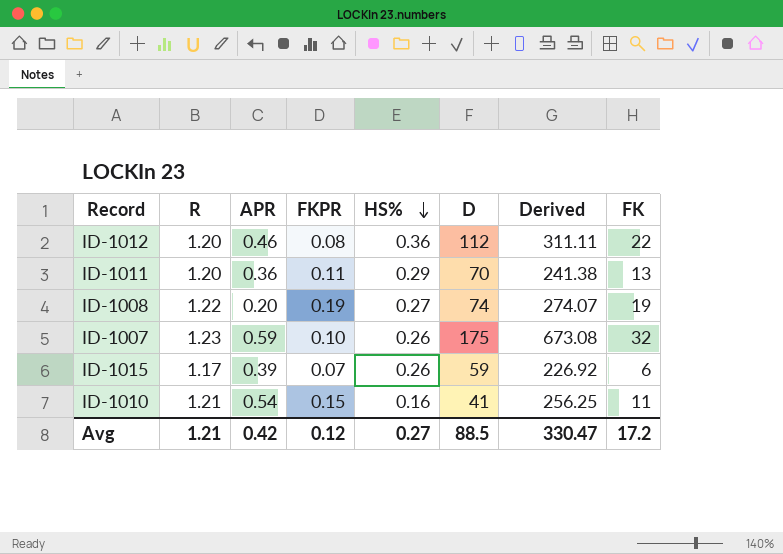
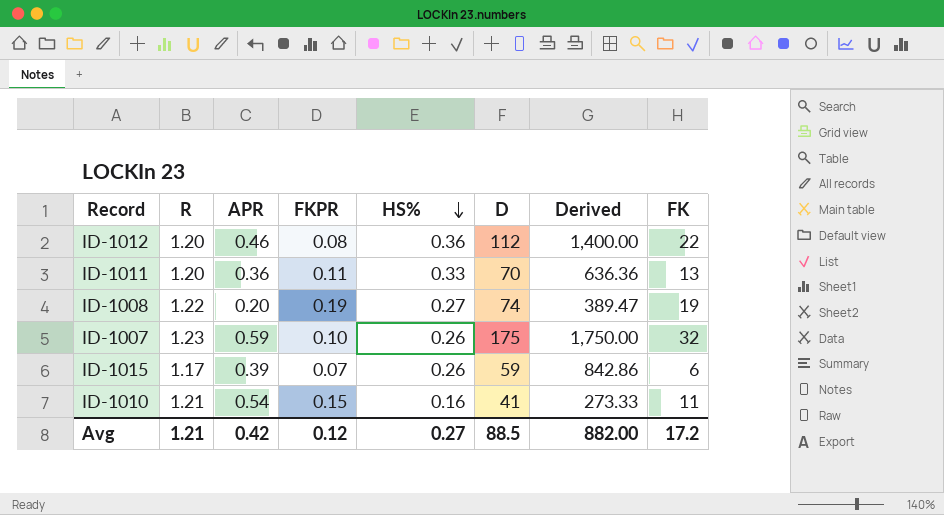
column Derived | formula: [D] / [HS%] -> [D] / [FKPR]
ID-1011 | HS%: 0.29 -> 0.33
Avg | Derived: 330.47 -> 882.00

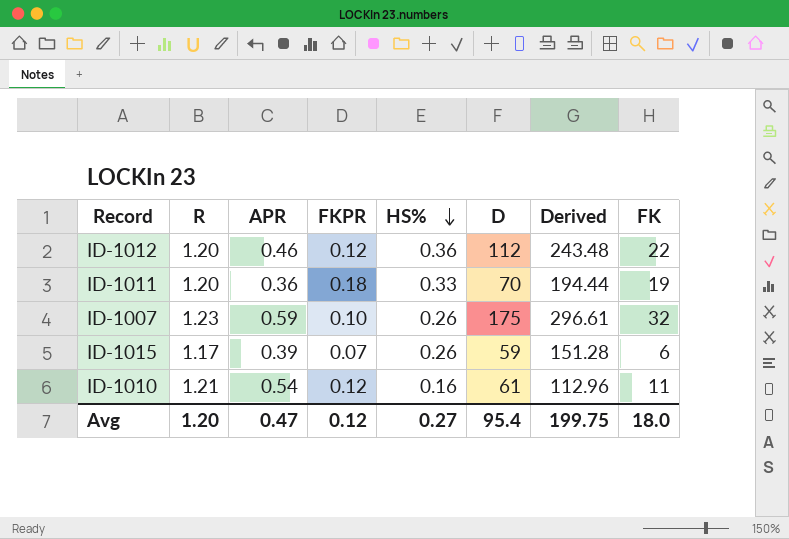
column Derived | formula: [D] / [FKPR] -> [D] / [APR]
row ID-1008: 1.22 | 0.20 | 0.19 | 0.27 | 74 | 389.47 | 19 -> none
ID-1012 | FKPR: 0.08 -> 0.12
ID-1011 | FKPR: 0.11 -> 0.18
ID-1011 | FK: 13 -> 19
ID-1010 | FKPR: 0.15 -> 0.12
ID-1010 | D: 41 -> 61
Avg | R: 1.21 -> 1.20
Avg | APR: 0.42 -> 0.47
Avg | D: 88.5 -> 95.4
Avg | Derived: 882.00 -> 199.75
Avg | FK: 17.2 -> 18.0

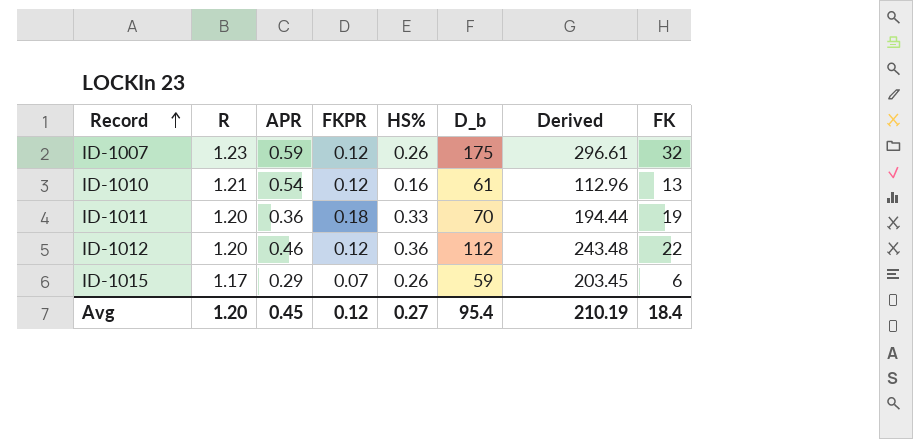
row order: HS% descending -> Record ascending
column name: D -> D_b
ID-1007 | FKPR: 0.10 -> 0.12
ID-1010 | FK: 11 -> 13
ID-1015 | APR: 0.39 -> 0.29
ID-1015 | Derived: 151.28 -> 203.45
Avg | APR: 0.47 -> 0.45
Avg | Derived: 199.75 -> 210.19
Avg | FK: 18.0 -> 18.4

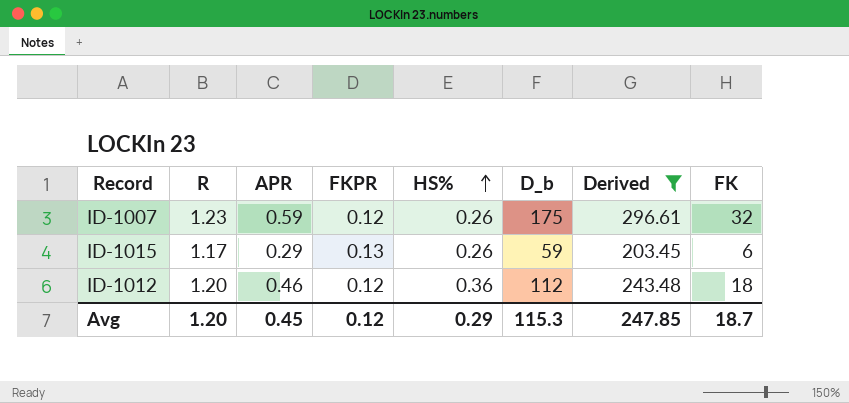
filter: none -> Derived >= 203.45
row order: Record ascending -> HS% ascending
ID-1015 | FKPR: 0.07 -> 0.13
ID-1012 | FK: 22 -> 18
Avg | HS%: 0.27 -> 0.29
Avg | D_b: 95.4 -> 115.3
Avg | Derived: 210.19 -> 247.85
Avg | FK: 18.4 -> 18.7

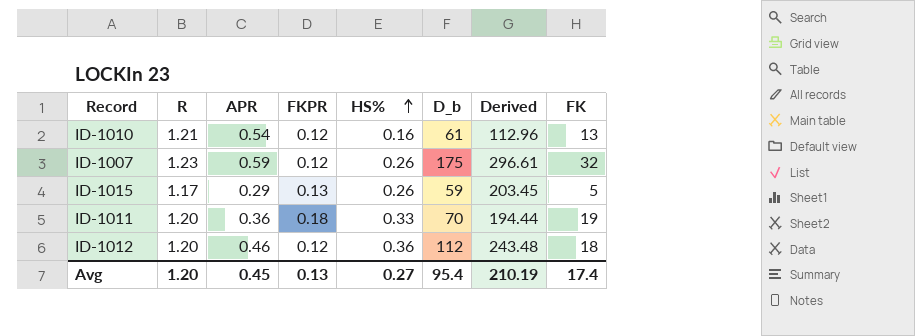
filter: Derived >= 203.45 -> none
ID-1015 | FK: 6 -> 5
Avg | FKPR: 0.12 -> 0.13
Avg | HS%: 0.29 -> 0.27
Avg | D_b: 115.3 -> 95.4
Avg | Derived: 247.85 -> 210.19
Avg | FK: 18.7 -> 17.4

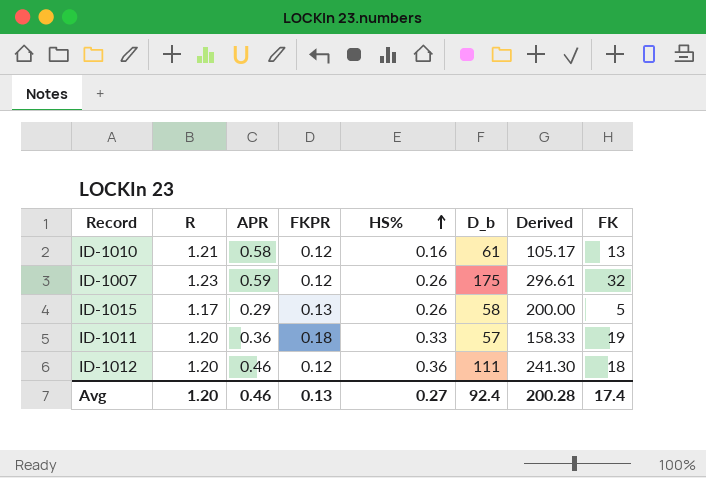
ID-1010 | APR: 0.54 -> 0.58
ID-1010 | Derived: 112.96 -> 105.17
ID-1015 | D_b: 59 -> 58
ID-1015 | Derived: 203.45 -> 200.00
ID-1011 | D_b: 70 -> 57
ID-1011 | Derived: 194.44 -> 158.33
ID-1012 | D_b: 112 -> 111
ID-1012 | Derived: 243.48 -> 241.30
Avg | APR: 0.45 -> 0.46
Avg | D_b: 95.4 -> 92.4
Avg | Derived: 210.19 -> 200.28

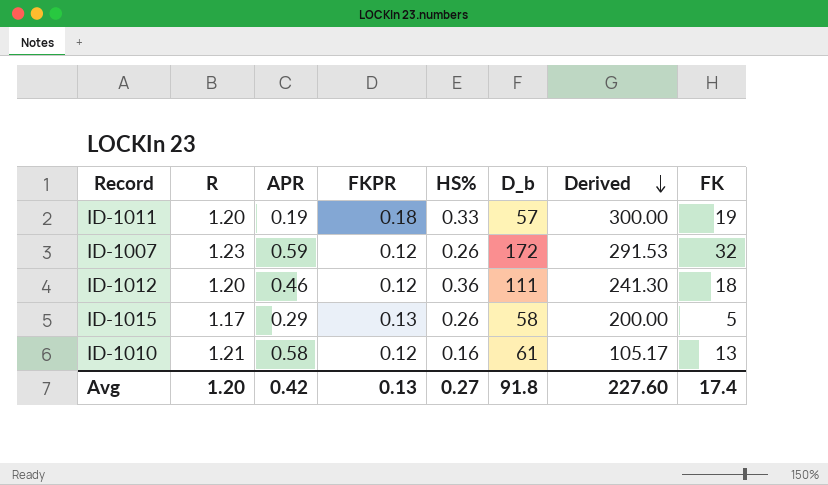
row order: HS% ascending -> Derived descending
ID-1011 | APR: 0.36 -> 0.19
ID-1011 | Derived: 158.33 -> 300.00
ID-1007 | D_b: 175 -> 172
ID-1007 | Derived: 296.61 -> 291.53
Avg | APR: 0.46 -> 0.42
Avg | D_b: 92.4 -> 91.8
Avg | Derived: 200.28 -> 227.60

